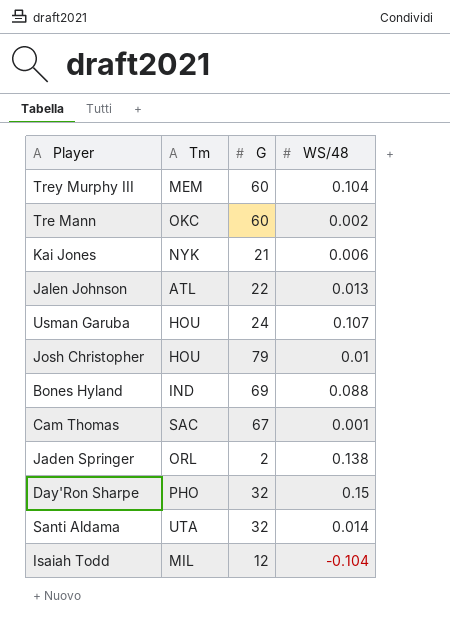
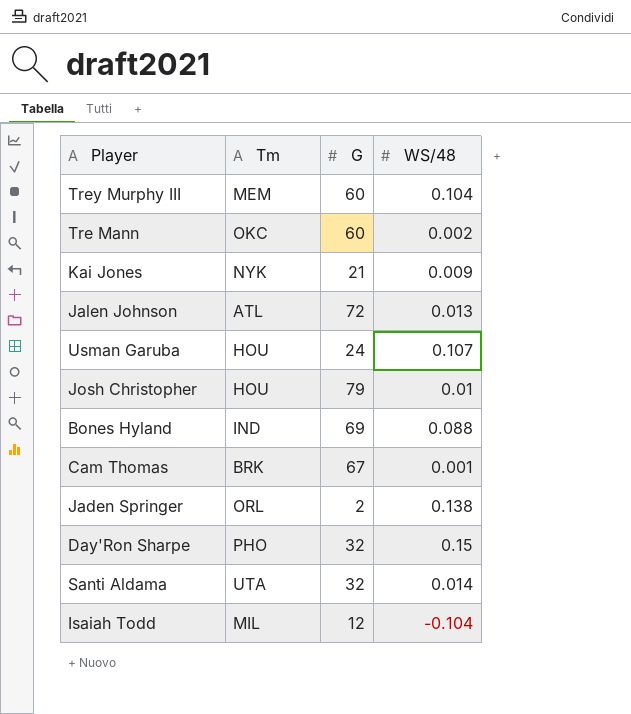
Kai Jones | WS/48: 0.006 -> 0.009
Jalen Johnson | G: 22 -> 72
Cam Thomas | Tm: SAC -> BRK

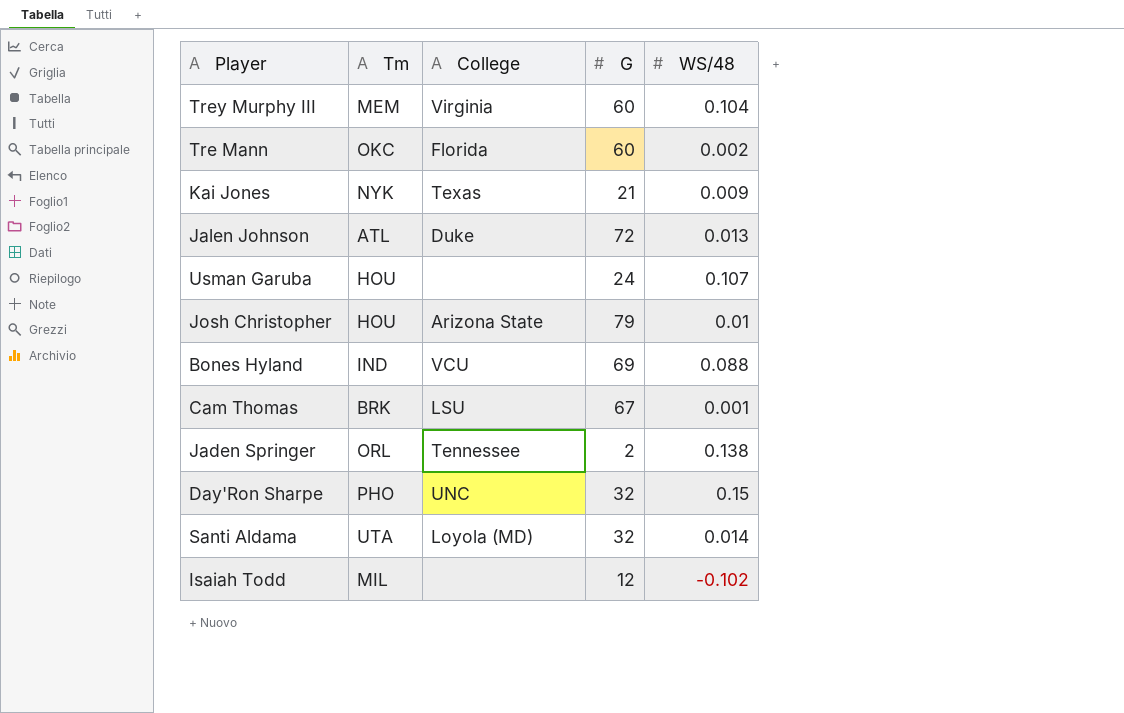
column College | position: none -> 3
Isaiah Todd | WS/48: -0.104 -> -0.102

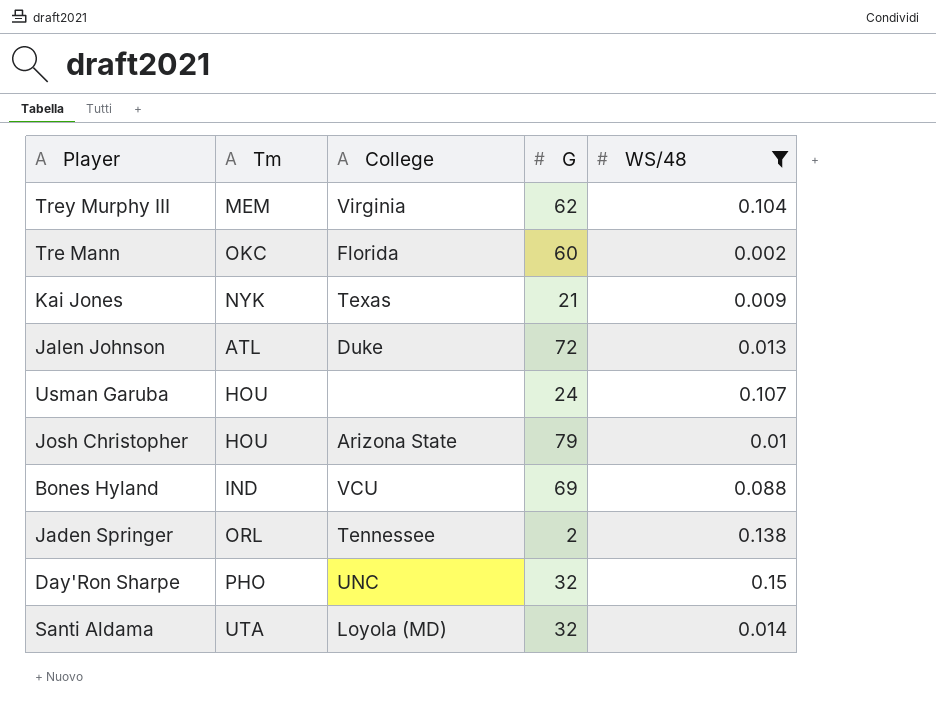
filter: none -> WS/48 >= 0.002
Trey Murphy III | G: 60 -> 62

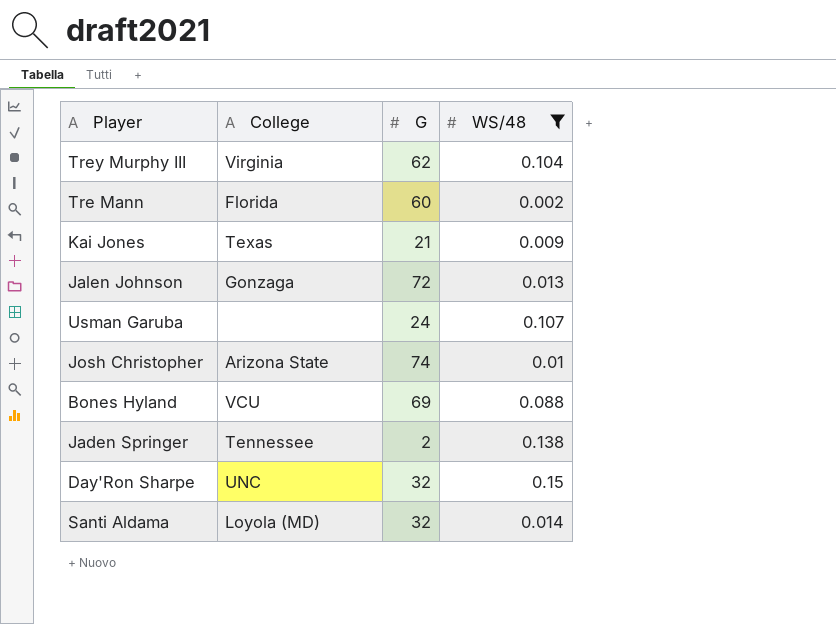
column Tm | position: 2 -> none
Jalen Johnson | College: Duke -> Gonzaga
Josh Christopher | G: 79 -> 74

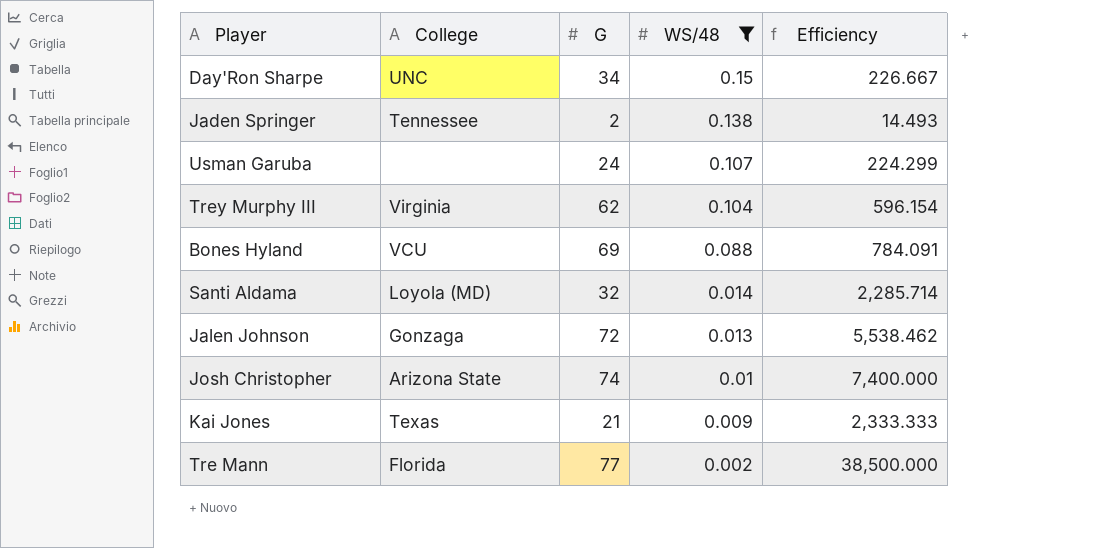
row order: none -> WS/48 descending
column Efficiency | formula: none -> [G] / [WS/48]
Day'Ron Sharpe | G: 32 -> 34
Tre Mann | G: 60 -> 77

